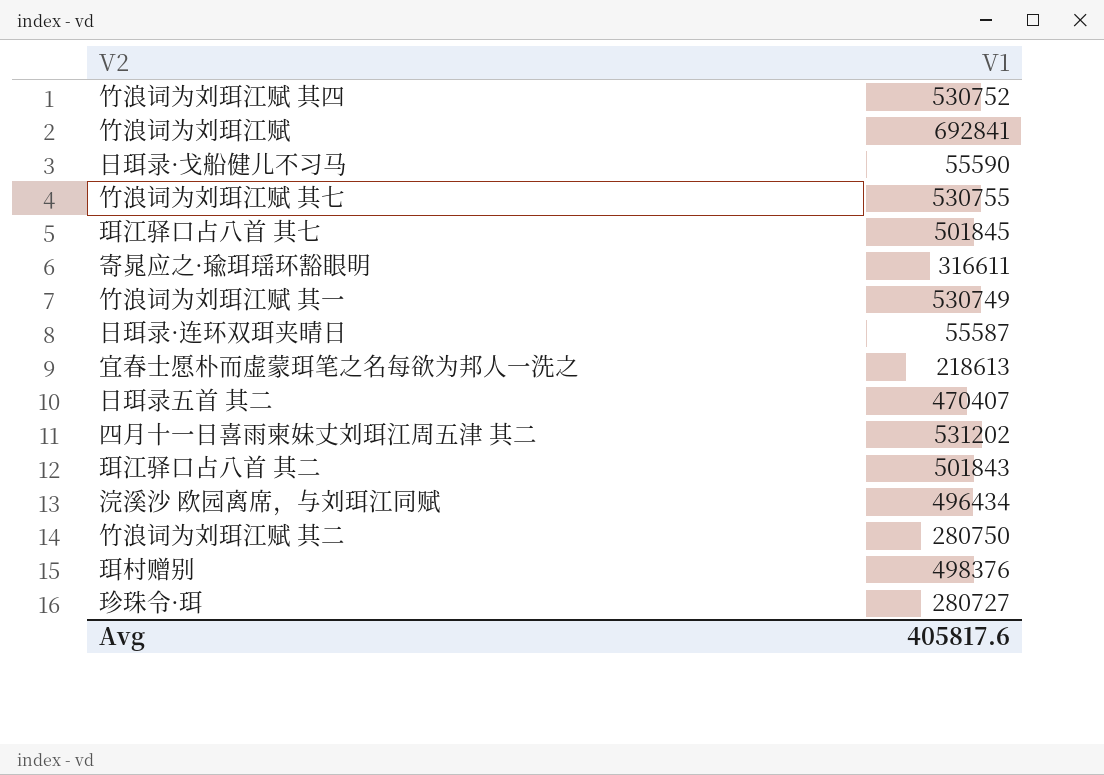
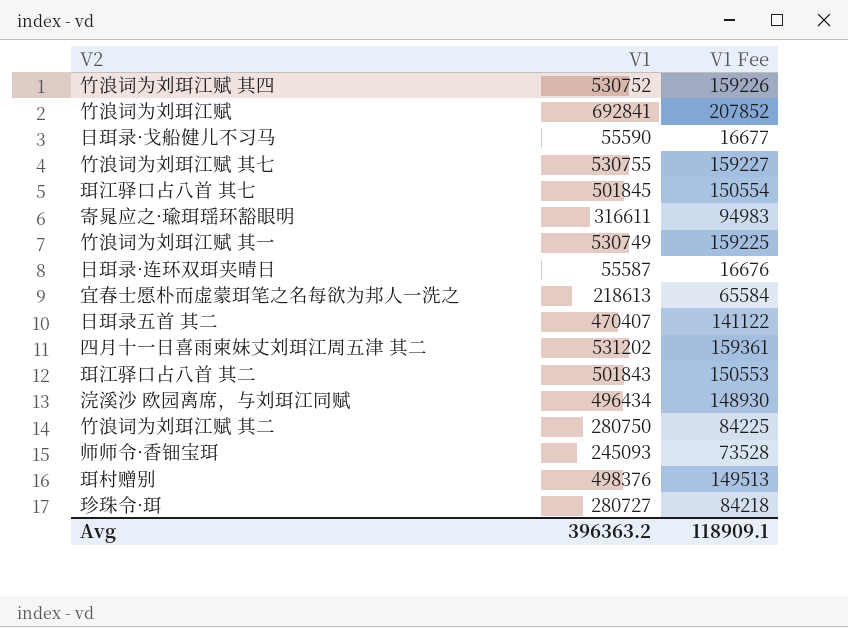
column V1 Fee | formula: none -> [V1] * 0.3
row 师师令·香钿宝珥: none -> 245093 | 73528
Avg | V1: 405817.6 -> 396363.2

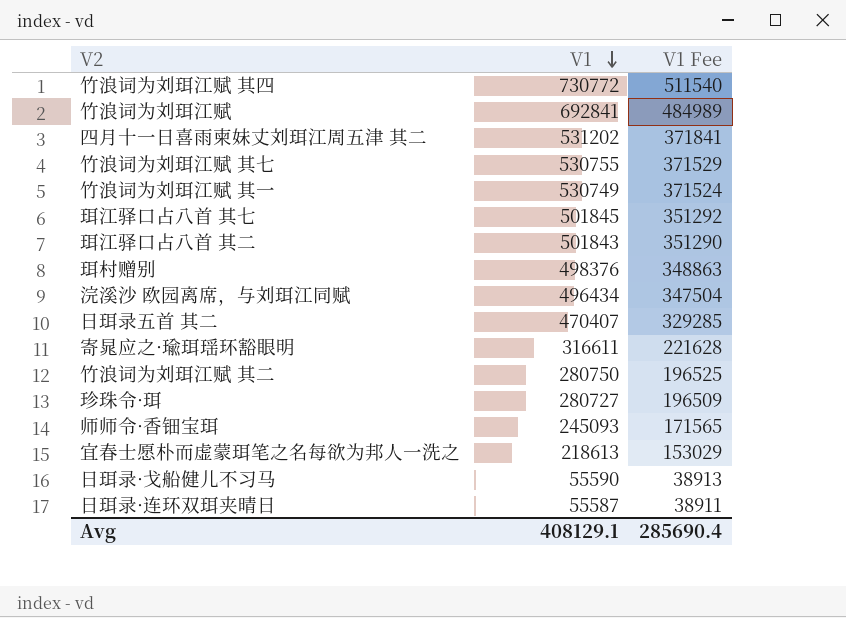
row order: none -> V1 descending
column V1 Fee | formula: [V1] * 0.3 -> [V1] * 0.7
竹浪词为刘珥江赋 其四 | V1: 530752 -> 730772
Avg | V1: 396363.2 -> 408129.1
Avg | V1 Fee: 118909.1 -> 285690.4

